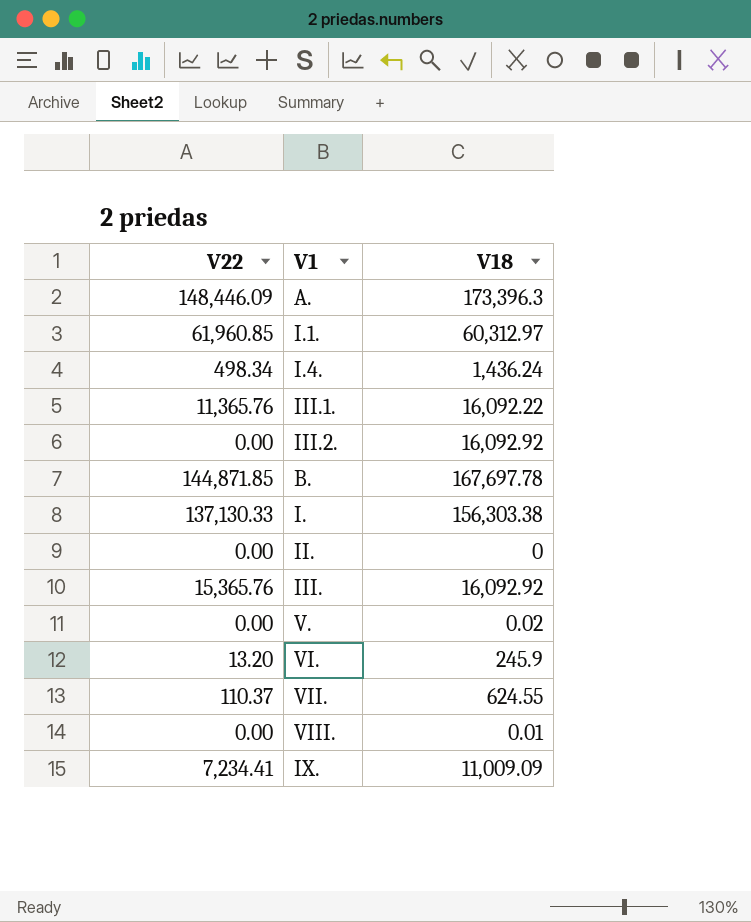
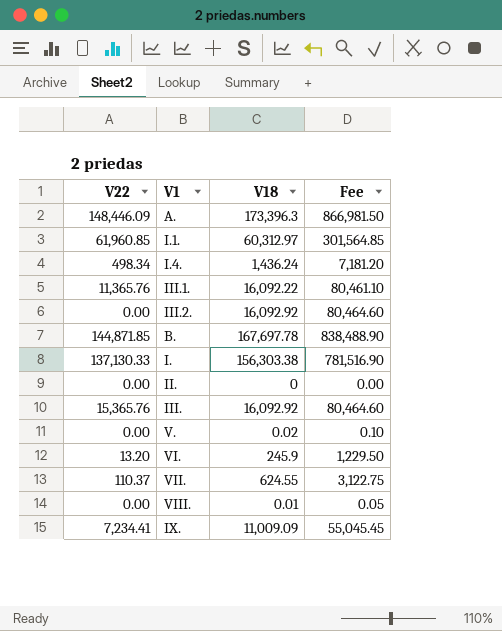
column Fee | formula: none -> [V18] * 5

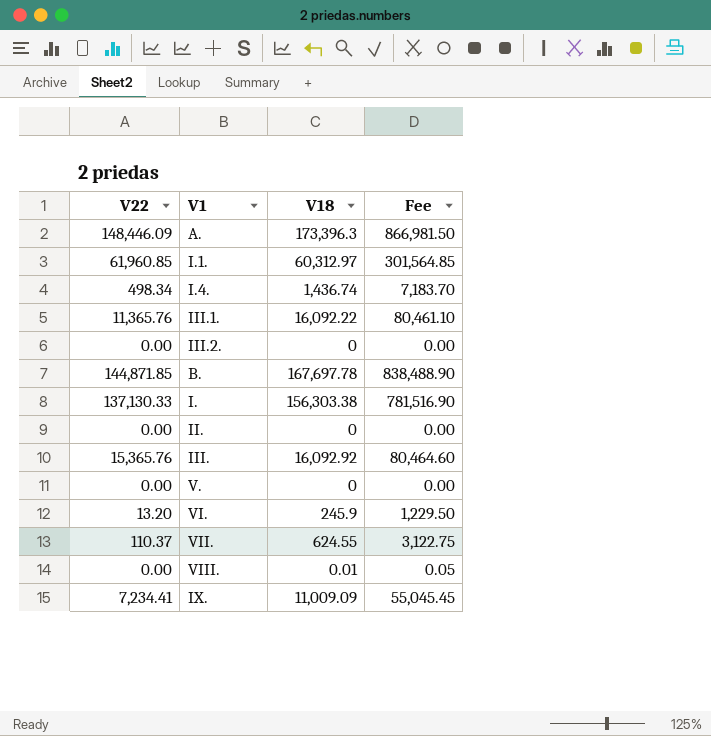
I.4. | V18: 1,436.24 -> 1,436.74
I.4. | Fee: 7,181.20 -> 7,183.70
III.2. | V18: 16,092.92 -> 0
III.2. | Fee: 80,464.60 -> 0.00
V. | V18: 0.02 -> 0
V. | Fee: 0.10 -> 0.00

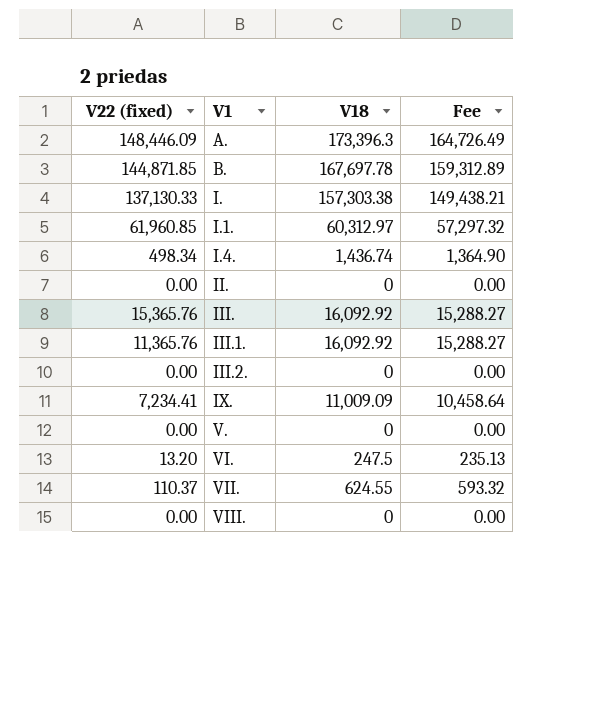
row order: none -> V1 ascending
column name: V22 -> V22 (fixed)
column Fee | formula: [V18] * 5 -> [V18] * 0.95
I. | V18: 156,303.38 -> 157,303.38
III.1. | V18: 16,092.22 -> 16,092.92
VI. | V18: 245.9 -> 247.5
VIII. | V18: 0.01 -> 0

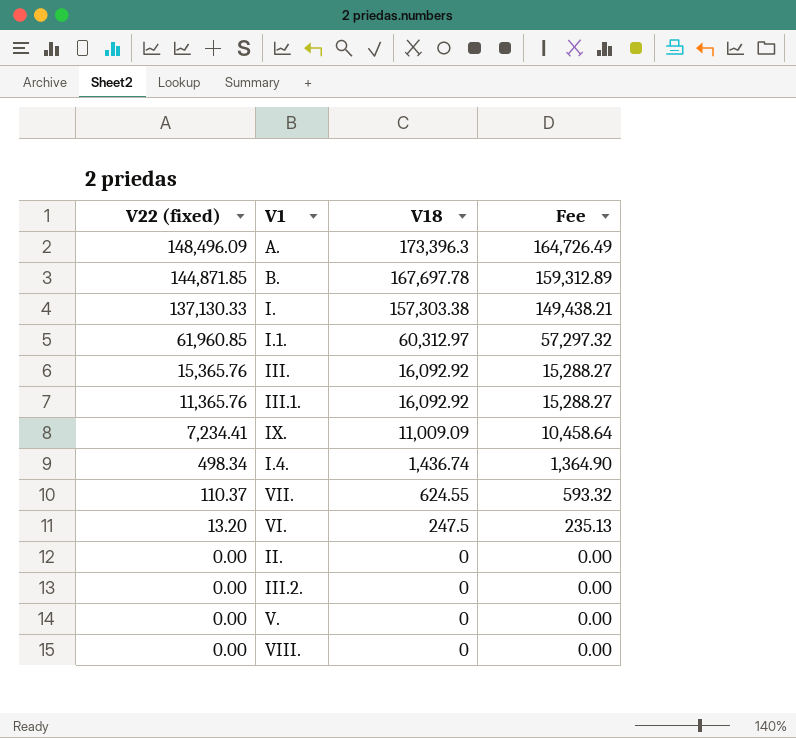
row order: V1 ascending -> V22 (fixed) descending
A. | V22 (fixed): 148,446.09 -> 148,496.09

